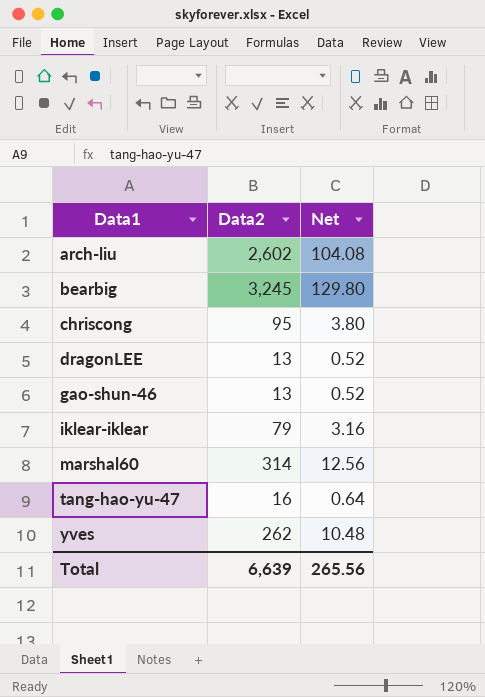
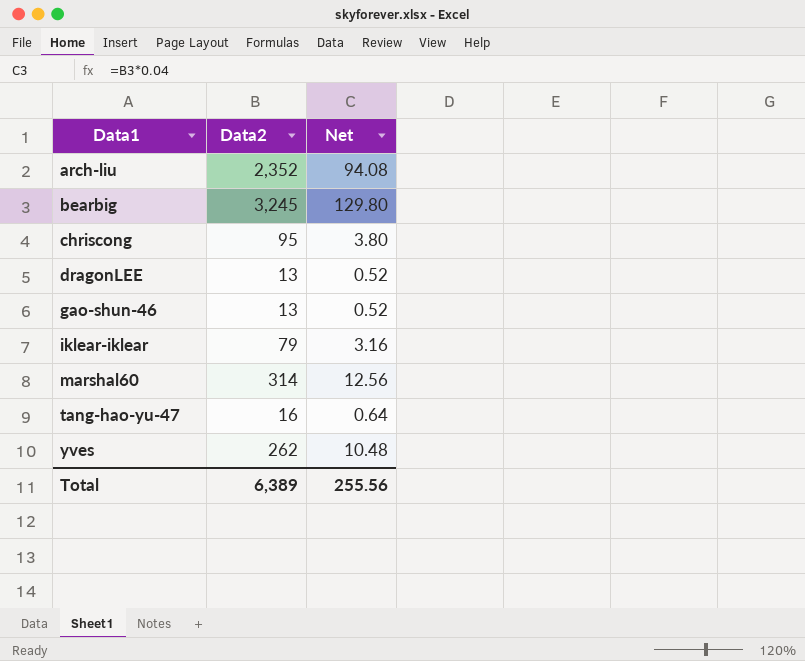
arch-liu | Data2: 2,602 -> 2,352
arch-liu | Net: 104.08 -> 94.08
Total | Data2: 6,639 -> 6,389
Total | Net: 265.56 -> 255.56

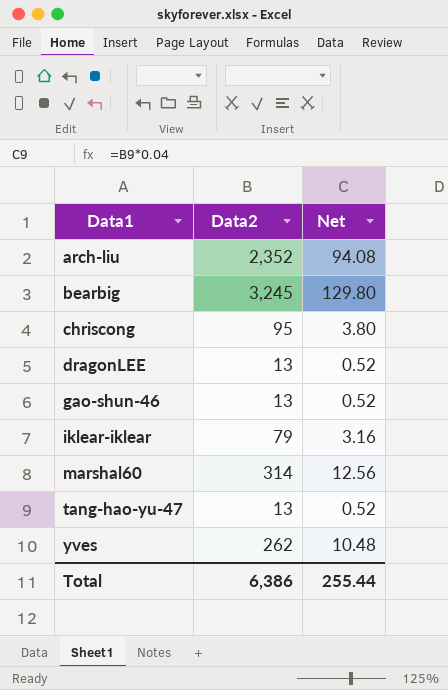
tang-hao-yu-47 | Data2: 16 -> 13
tang-hao-yu-47 | Net: 0.64 -> 0.52
Total | Data2: 6,389 -> 6,386
Total | Net: 255.56 -> 255.44

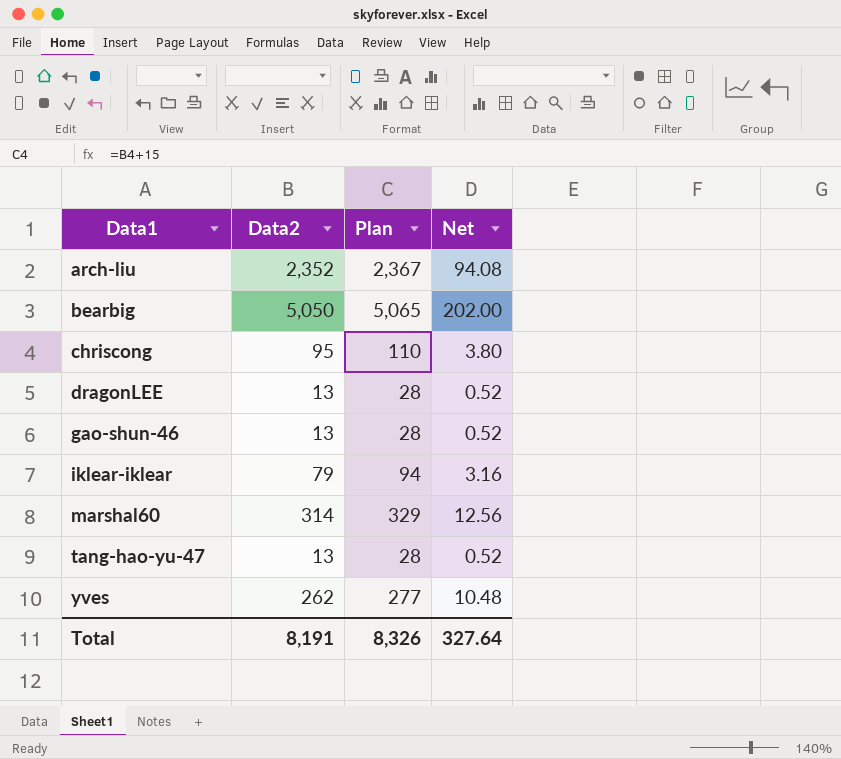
column Plan | formula: none -> [Data2] + 15
bearbig | Data2: 3,245 -> 5,050
bearbig | Net: 129.80 -> 202.00
Total | Data2: 6,386 -> 8,191
Total | Net: 255.44 -> 327.64

